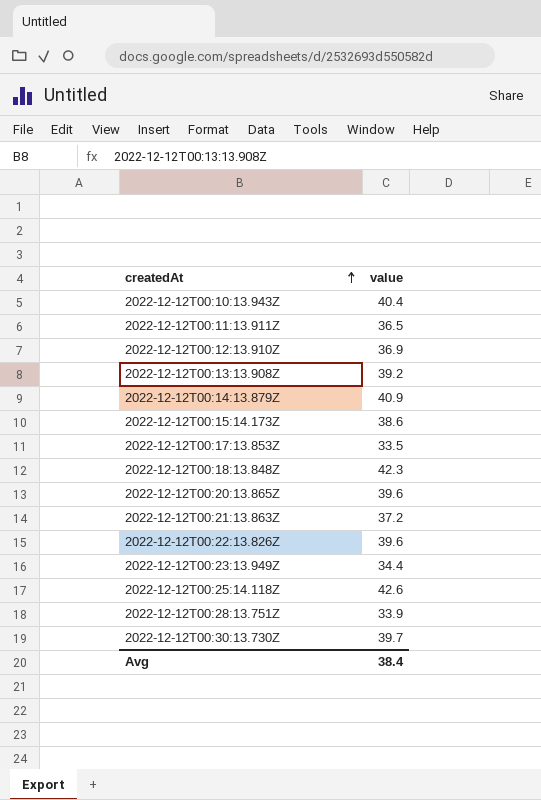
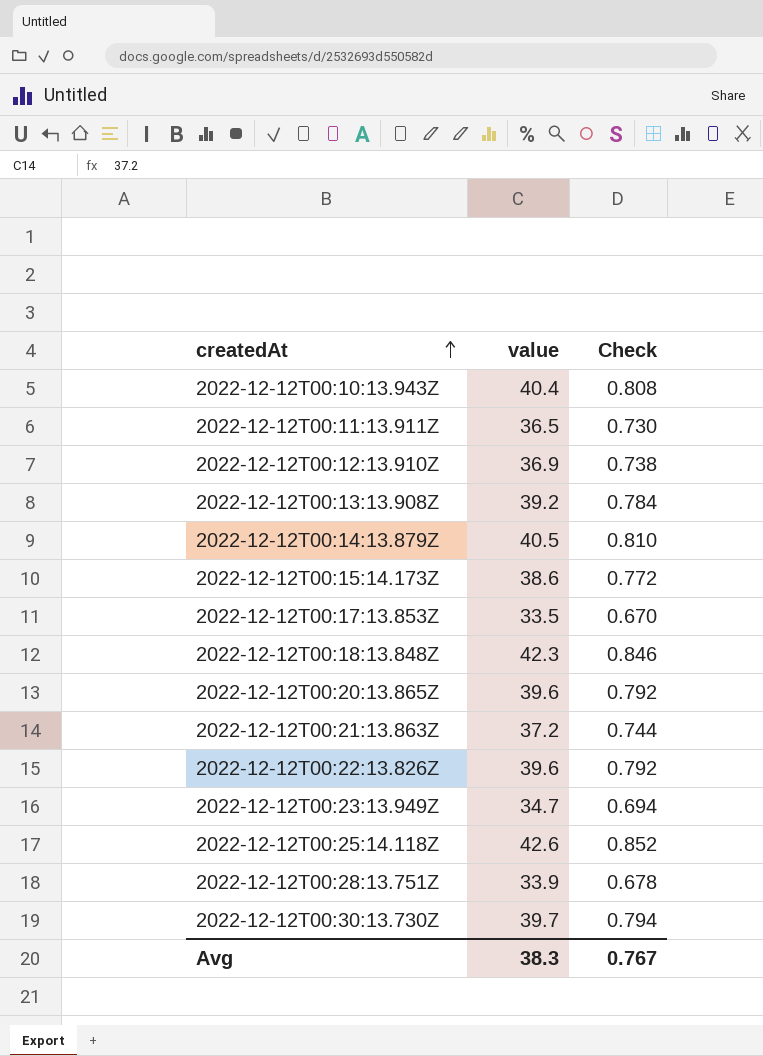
column Check | formula: none -> [value] * 0.02
2022-12-12T00:14:13.879Z | value: 40.9 -> 40.5
2022-12-12T00:23:13.949Z | value: 34.4 -> 34.7
Avg | value: 38.4 -> 38.3

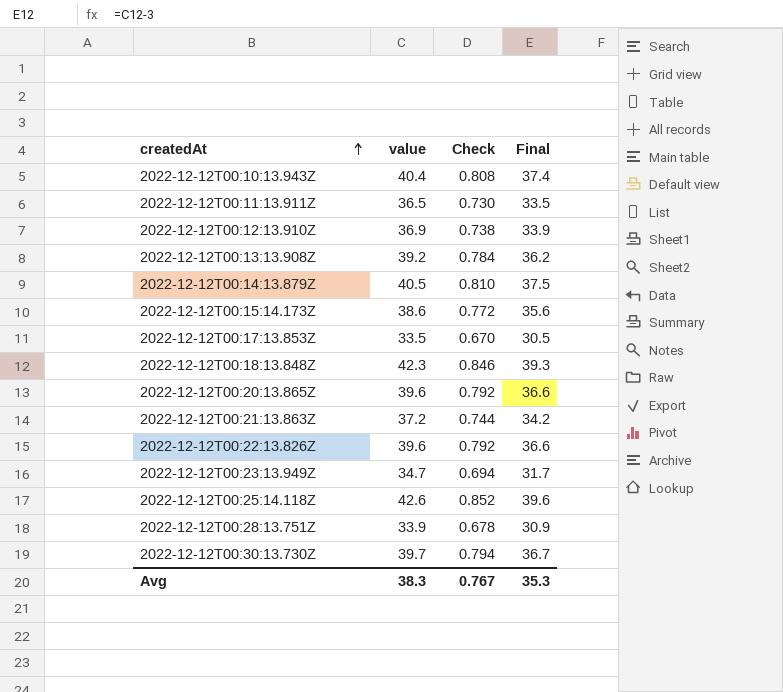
column Final | formula: none -> [value] - 3

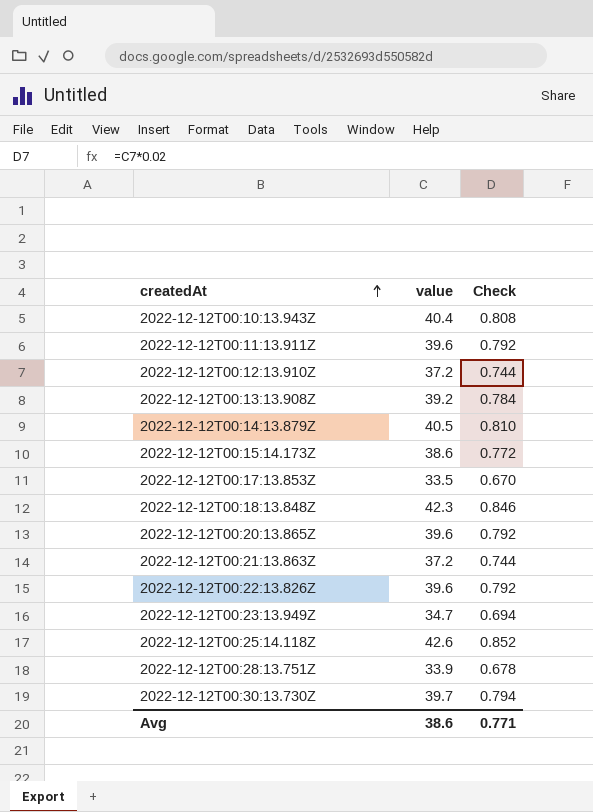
column Final | formula: [value] - 3 -> none
2022-12-12T00:11:13.911Z | value: 36.5 -> 39.6
2022-12-12T00:11:13.911Z | Check: 0.730 -> 0.792
2022-12-12T00:12:13.910Z | value: 36.9 -> 37.2
2022-12-12T00:12:13.910Z | Check: 0.738 -> 0.744
Avg | value: 38.3 -> 38.6
Avg | Check: 0.767 -> 0.771

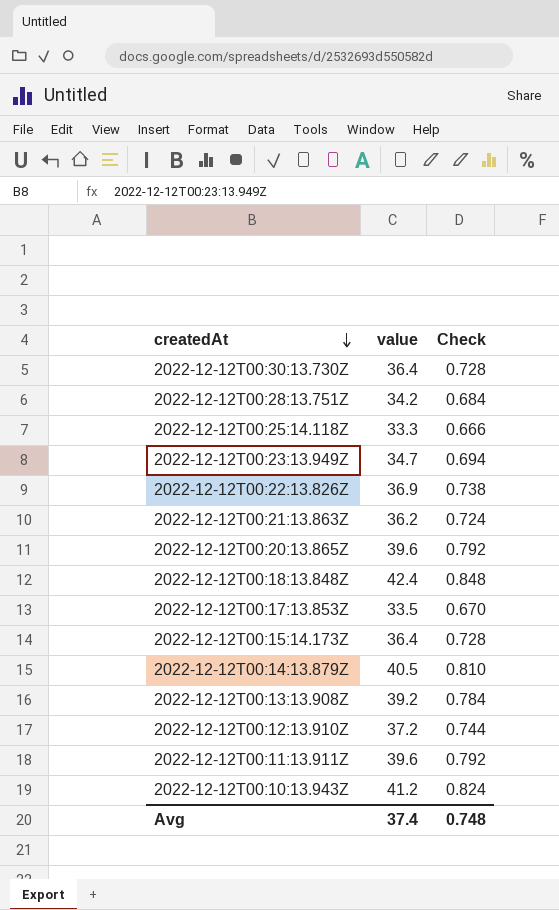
row order: createdAt ascending -> createdAt descending
2022-12-12T00:30:13.730Z | value: 39.7 -> 36.4
2022-12-12T00:30:13.730Z | Check: 0.794 -> 0.728
2022-12-12T00:28:13.751Z | value: 33.9 -> 34.2
2022-12-12T00:28:13.751Z | Check: 0.678 -> 0.684
2022-12-12T00:25:14.118Z | value: 42.6 -> 33.3
2022-12-12T00:25:14.118Z | Check: 0.852 -> 0.666
2022-12-12T00:22:13.826Z | value: 39.6 -> 36.9
2022-12-12T00:22:13.826Z | Check: 0.792 -> 0.738
2022-12-12T00:21:13.863Z | value: 37.2 -> 36.2
2022-12-12T00:21:13.863Z | Check: 0.744 -> 0.724
2022-12-12T00:18:13.848Z | value: 42.3 -> 42.4
2022-12-12T00:18:13.848Z | Check: 0.846 -> 0.848
2022-12-12T00:15:14.173Z | value: 38.6 -> 36.4
2022-12-12T00:15:14.173Z | Check: 0.772 -> 0.728
2022-12-12T00:10:13.943Z | value: 40.4 -> 41.2
2022-12-12T00:10:13.943Z | Check: 0.808 -> 0.824
Avg | value: 38.6 -> 37.4
Avg | Check: 0.771 -> 0.748

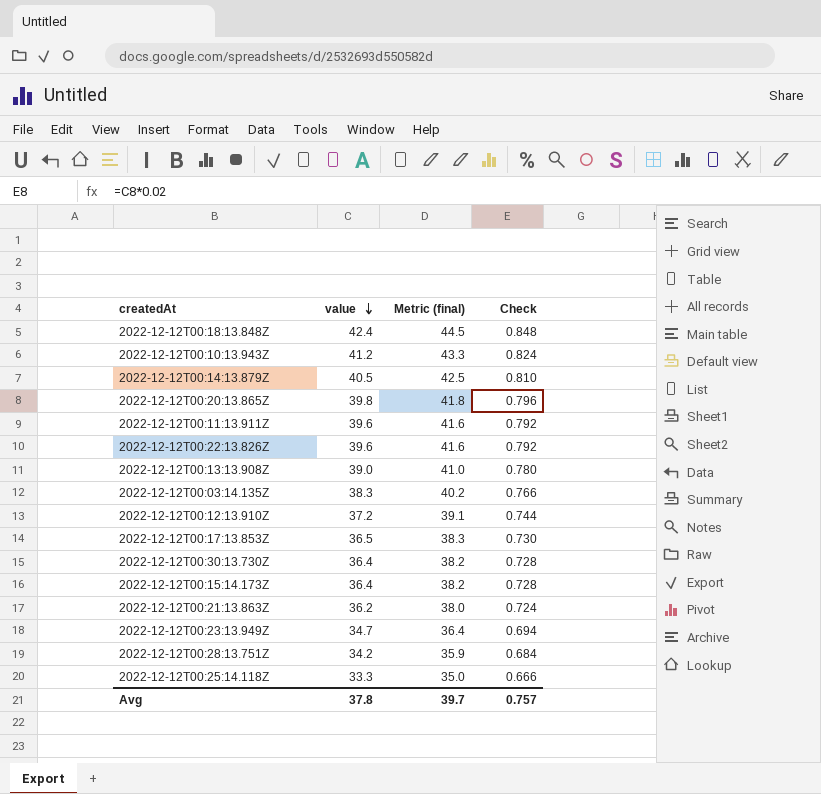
row order: createdAt descending -> value descending
column Metric (final) | formula: none -> [value] * 1.05
2022-12-12T00:20:13.865Z | value: 39.6 -> 39.8
2022-12-12T00:20:13.865Z | Check: 0.792 -> 0.796
2022-12-12T00:22:13.826Z | value: 36.9 -> 39.6
2022-12-12T00:22:13.826Z | Check: 0.738 -> 0.792
2022-12-12T00:13:13.908Z | value: 39.2 -> 39.0
2022-12-12T00:13:13.908Z | Check: 0.784 -> 0.780
row 2022-12-12T00:03:14.135Z: none -> 38.3 | 40.2 | 0.766
2022-12-12T00:17:13.853Z | value: 33.5 -> 36.5
2022-12-12T00:17:13.853Z | Check: 0.670 -> 0.730
Avg | value: 37.4 -> 37.8
Avg | Check: 0.748 -> 0.757

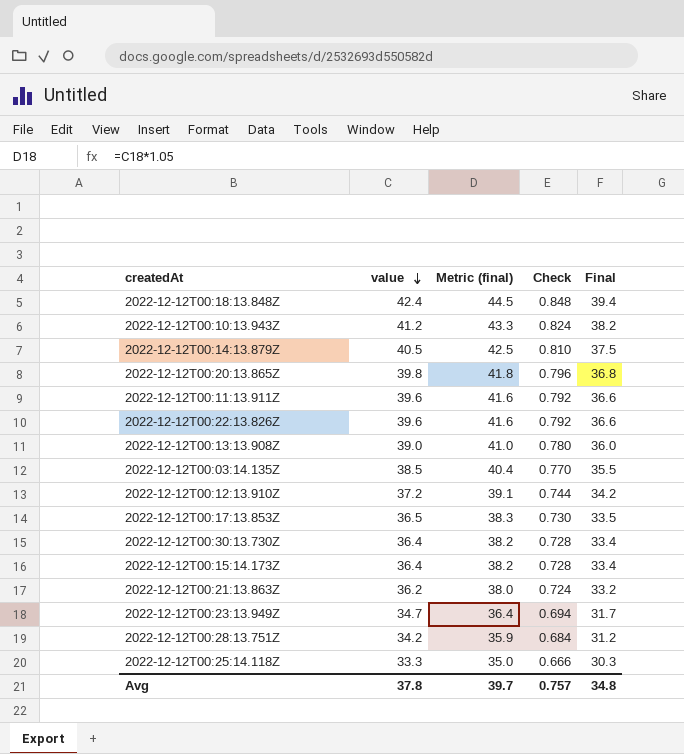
column Final | formula: none -> [value] - 3
2022-12-12T00:03:14.135Z | value: 38.3 -> 38.5
2022-12-12T00:03:14.135Z | Metric (final): 40.2 -> 40.4
2022-12-12T00:03:14.135Z | Check: 0.766 -> 0.770

